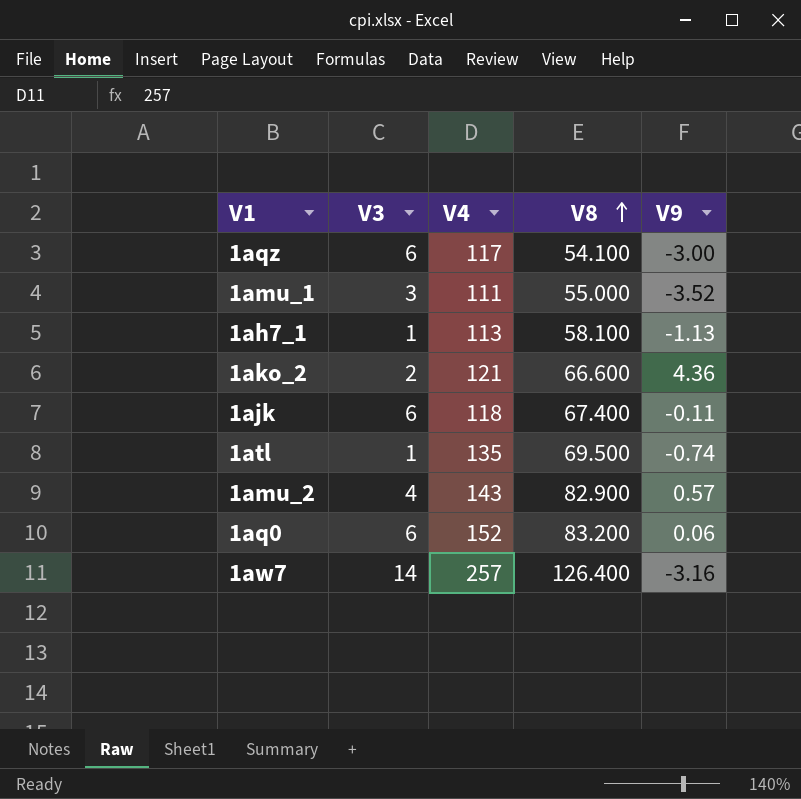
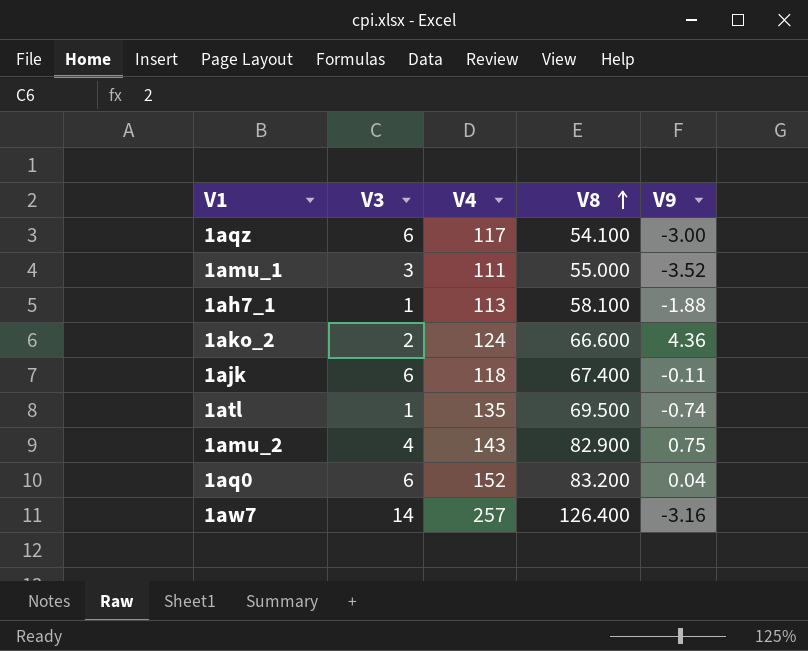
1ah7_1 | V9: -1.13 -> -1.88
1ako_2 | V4: 121 -> 124
1amu_2 | V9: 0.57 -> 0.75
1aq0 | V9: 0.06 -> 0.04

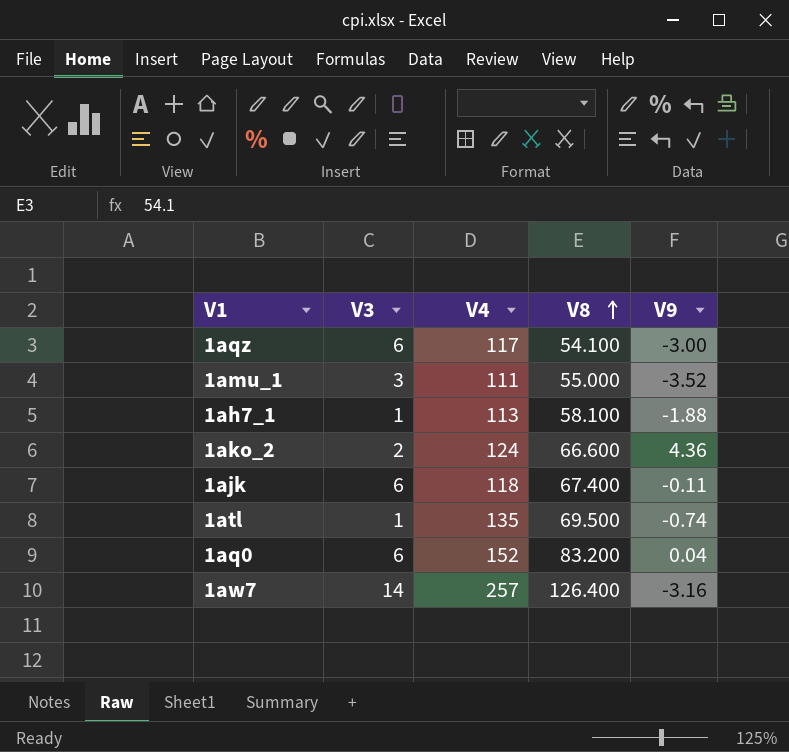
row 1amu_2: 4 | 143 | 82.900 | 0.75 -> none

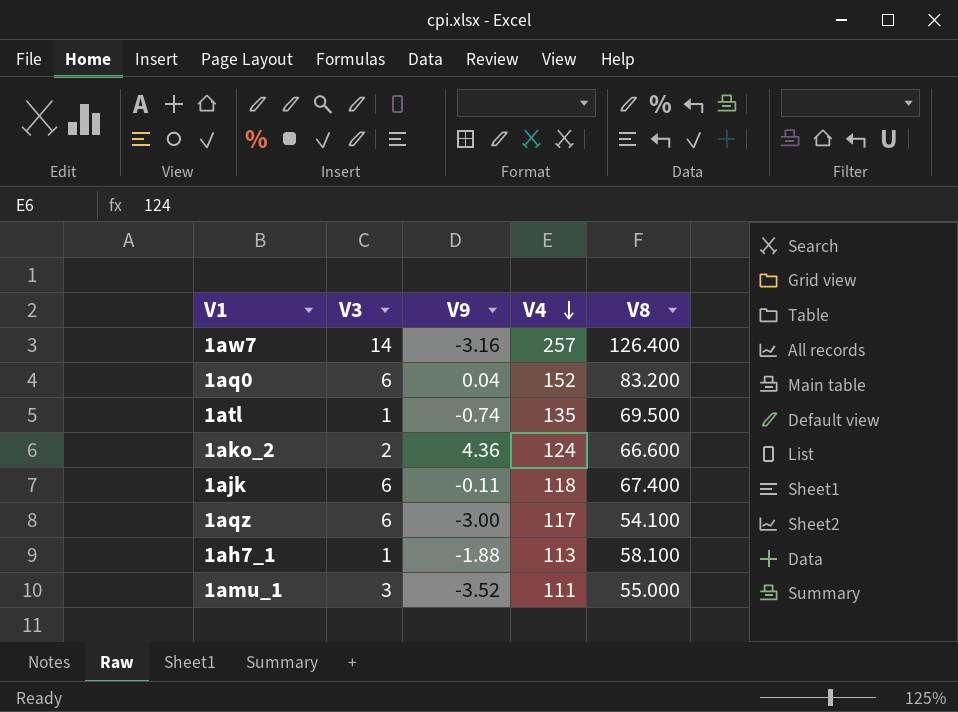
row order: V8 ascending -> V4 descending
column V9 | position: 5 -> 3

